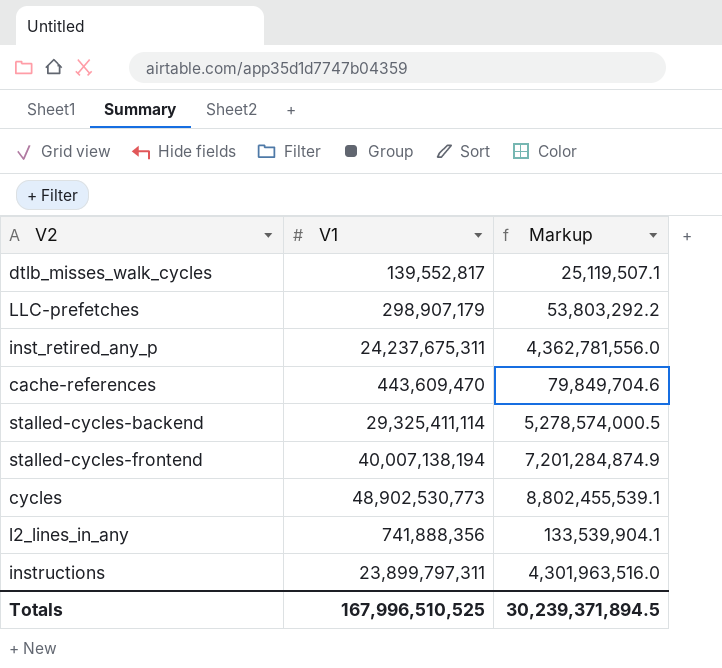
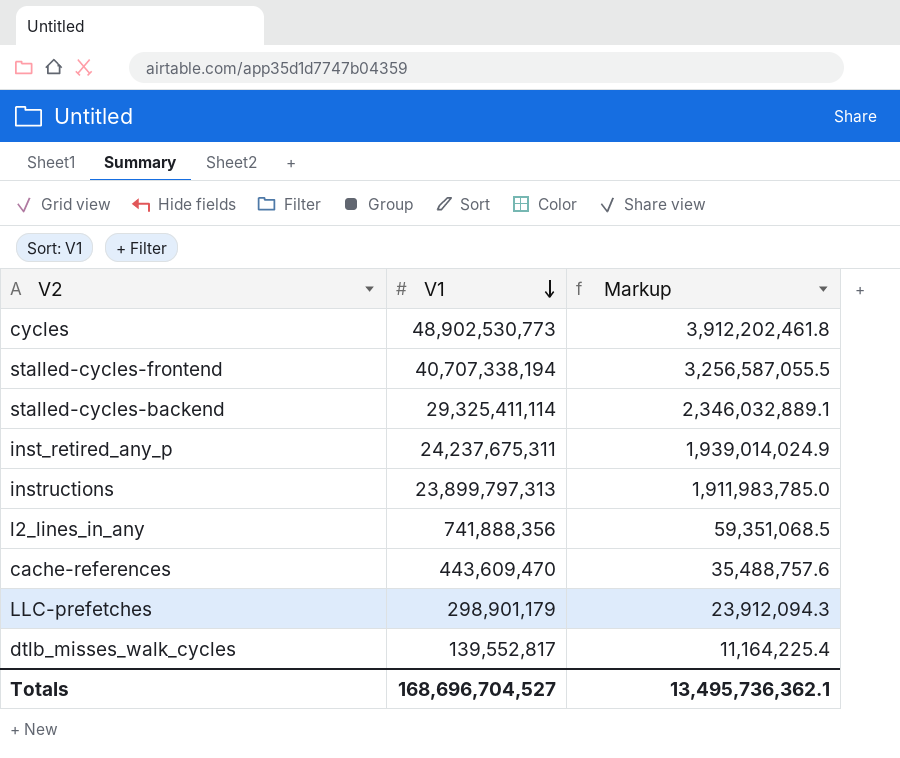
row order: none -> V1 descending
column Markup | formula: [V1] * 0.18 -> [V1] * 0.08
stalled-cycles-frontend | V1: 40,007,138,194 -> 40,707,338,194
instructions | V1: 23,899,797,311 -> 23,899,797,313
LLC-prefetches | V1: 298,907,179 -> 298,901,179
Totals | V1: 167,996,510,525 -> 168,696,704,527
Totals | Markup: 30,239,371,894.5 -> 13,495,736,362.1

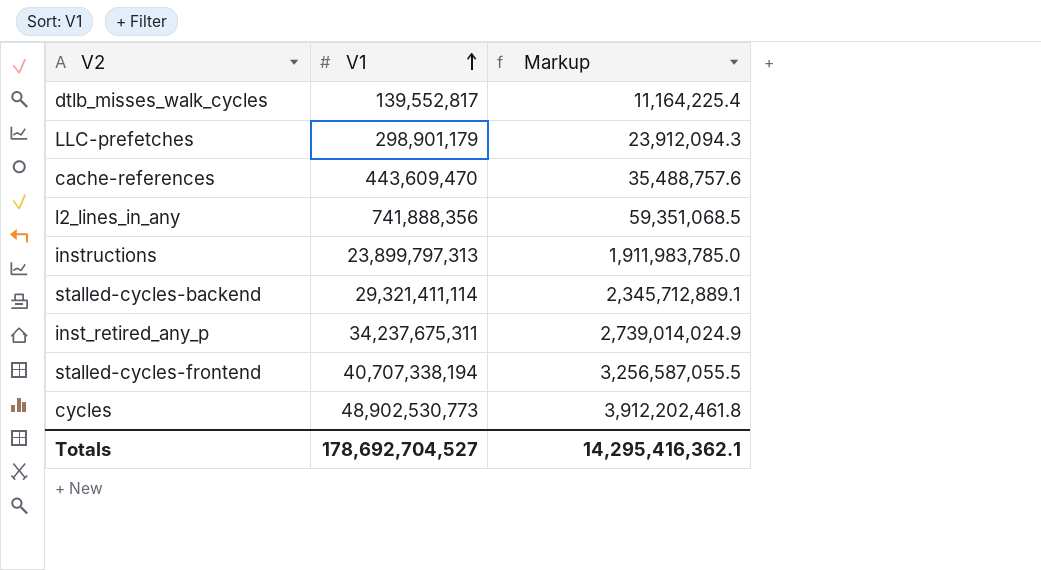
row order: V1 descending -> V1 ascending
stalled-cycles-backend | V1: 29,325,411,114 -> 29,321,411,114
stalled-cycles-backend | Markup: 2,346,032,889.1 -> 2,345,712,889.1
inst_retired_any_p | V1: 24,237,675,311 -> 34,237,675,311
inst_retired_any_p | Markup: 1,939,014,024.9 -> 2,739,014,024.9
Totals | V1: 168,696,704,527 -> 178,692,704,527
Totals | Markup: 13,495,736,362.1 -> 14,295,416,362.1

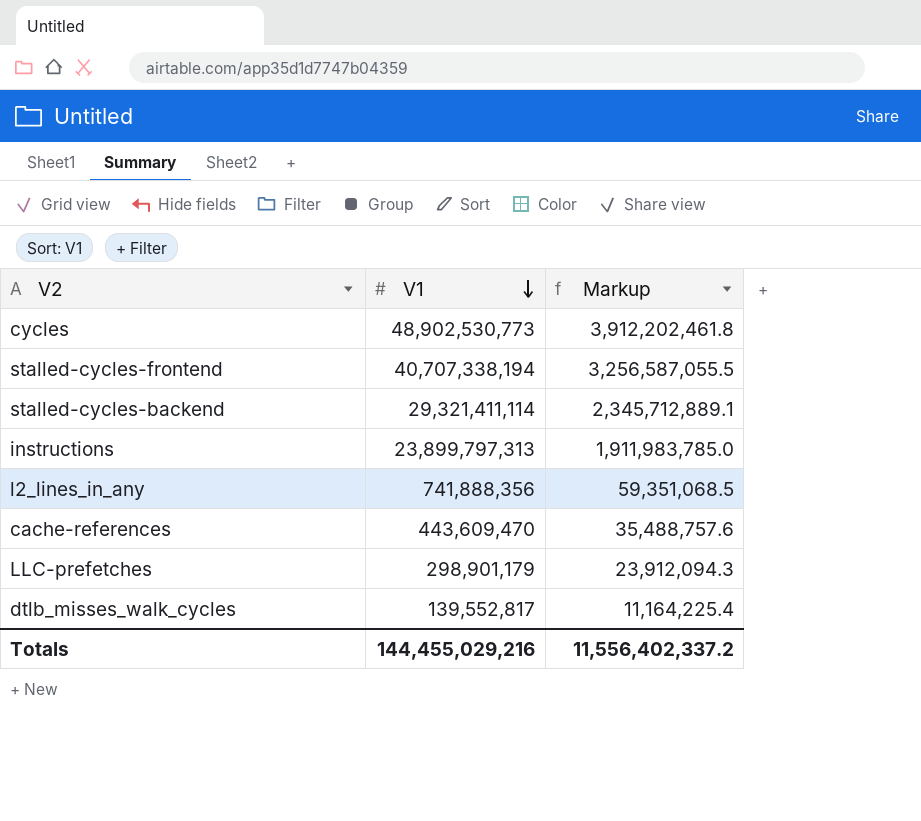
row order: V1 ascending -> V1 descending
row inst_retired_any_p: 34,237,675,311 | 2,739,014,024.9 -> none
Totals | V1: 178,692,704,527 -> 144,455,029,216
Totals | Markup: 14,295,416,362.1 -> 11,556,402,337.2

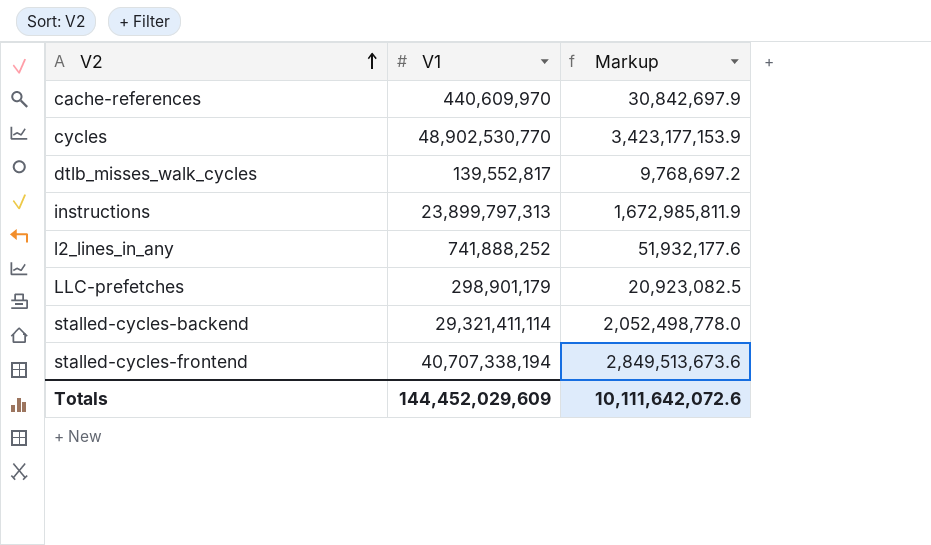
row order: V1 descending -> V2 ascending
column Markup | formula: [V1] * 0.08 -> [V1] * 0.07
cache-references | V1: 443,609,470 -> 440,609,970
cycles | V1: 48,902,530,773 -> 48,902,530,770
l2_lines_in_any | V1: 741,888,356 -> 741,888,252
Totals | V1: 144,455,029,216 -> 144,452,029,609
Totals | Markup: 11,556,402,337.2 -> 10,111,642,072.6

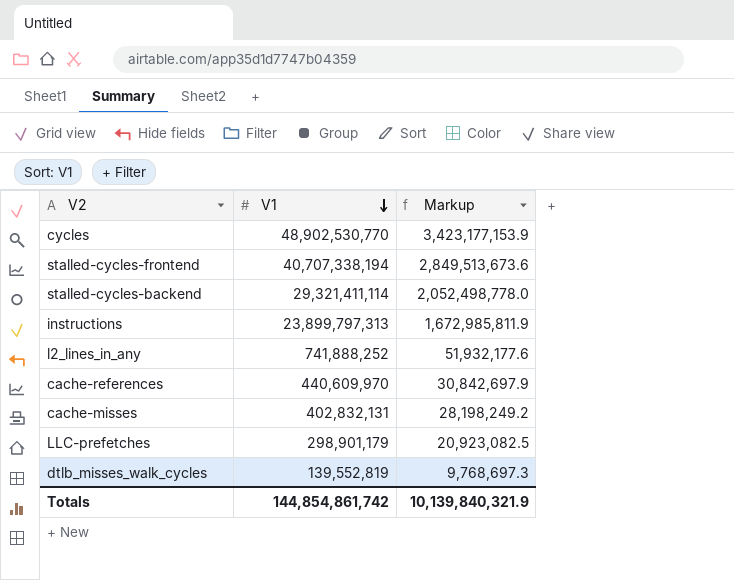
row order: V2 ascending -> V1 descending
row cache-misses: none -> 402,832,131 | 28,198,249.2
dtlb_misses_walk_cycles | V1: 139,552,817 -> 139,552,819
dtlb_misses_walk_cycles | Markup: 9,768,697.2 -> 9,768,697.3
Totals | V1: 144,452,029,609 -> 144,854,861,742
Totals | Markup: 10,111,642,072.6 -> 10,139,840,321.9

